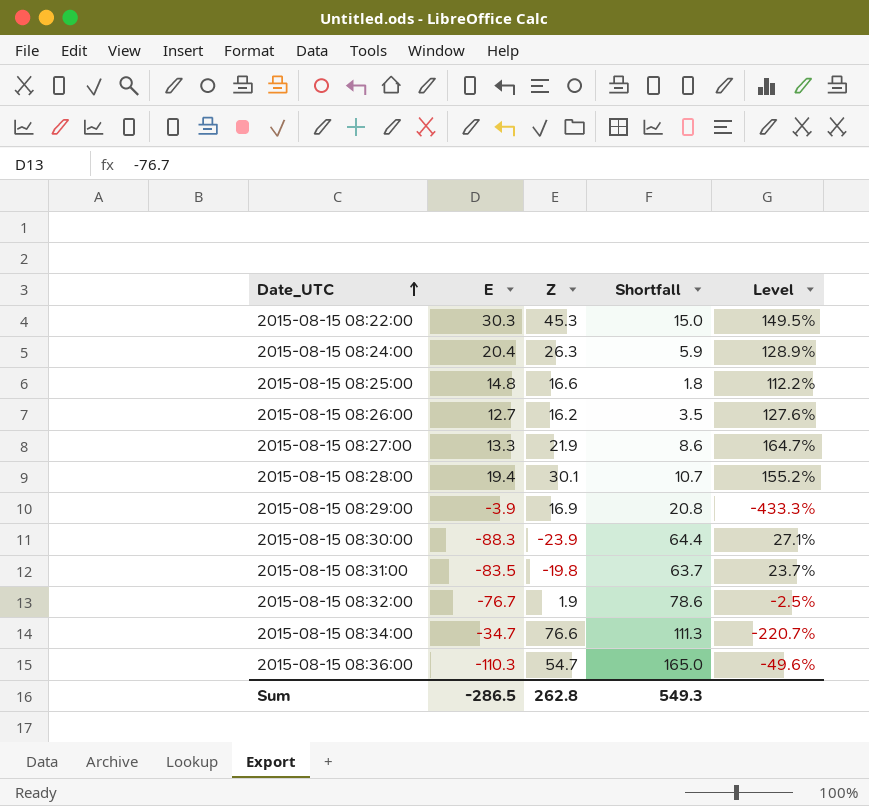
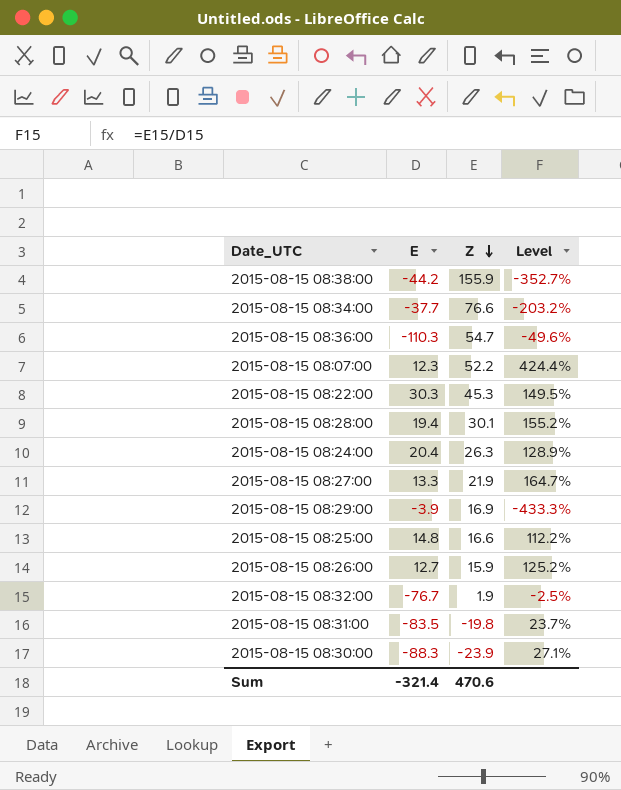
row order: Date_UTC ascending -> Z descending
column Shortfall | formula: [Z] - [E] -> none
row 2015-08-15 08:38:00: none -> -44.2 | 155.9 | -352.7%
2015-08-15 08:34:00 | E: -34.7 -> -37.7
2015-08-15 08:34:00 | Level: -220.7% -> -203.2%
row 2015-08-15 08:07:00: none -> 12.3 | 52.2 | 424.4%
2015-08-15 08:26:00 | Z: 16.2 -> 15.9
2015-08-15 08:26:00 | Level: 127.6% -> 125.2%
Sum | E: -286.5 -> -321.4
Sum | Z: 262.8 -> 470.6

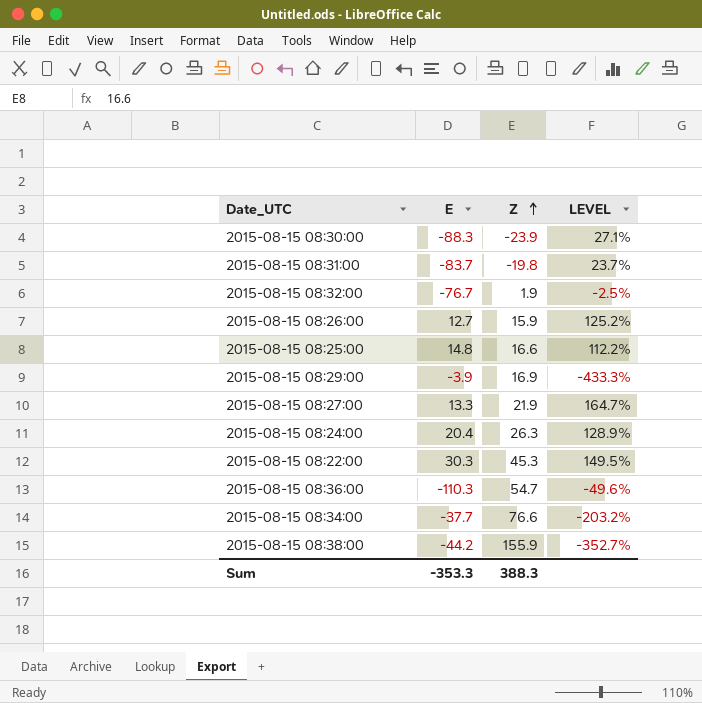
row order: Z descending -> Z ascending
column name: Level -> LEVEL
row 2015-08-15 08:07:00: 12.3 | 52.2 | 424.4% -> none
row 2015-08-15 08:28:00: 19.4 | 30.1 | 155.2% -> none
2015-08-15 08:31:00 | E: -83.5 -> -83.7
Sum | E: -321.4 -> -353.3
Sum | Z: 470.6 -> 388.3

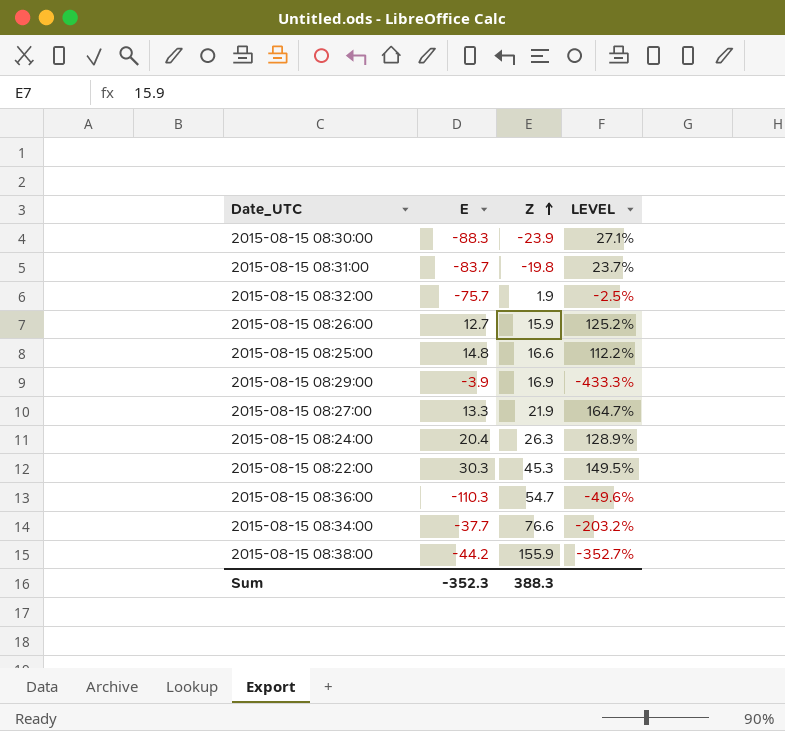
2015-08-15 08:32:00 | E: -76.7 -> -75.7
Sum | E: -353.3 -> -352.3

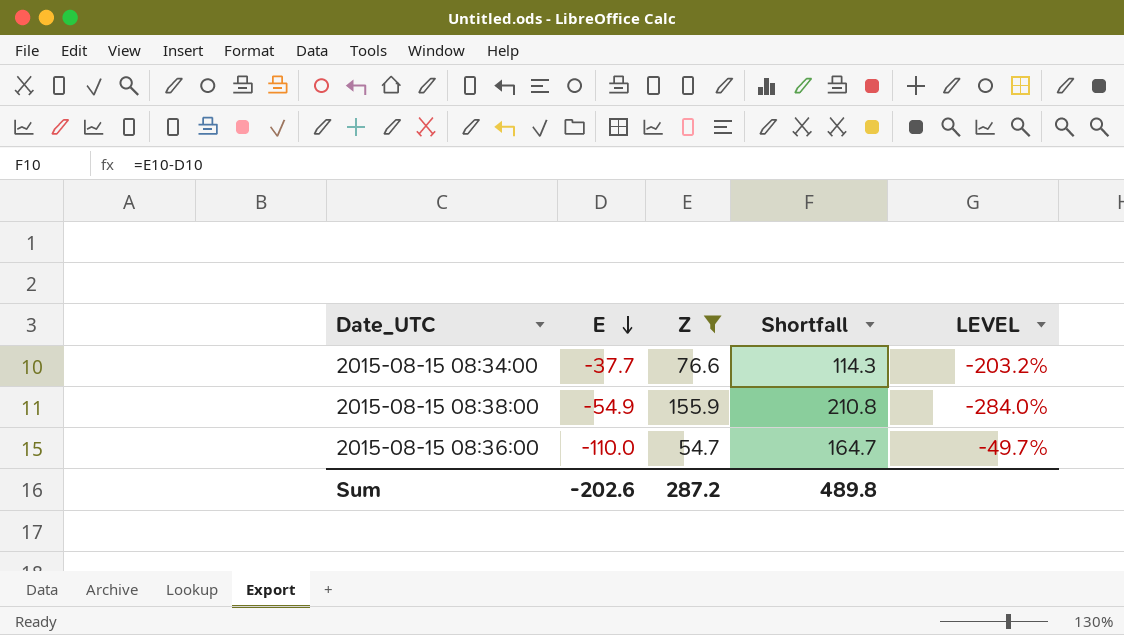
filter: none -> Z >= 54.7
row order: Z ascending -> E descending
column Shortfall | formula: none -> [Z] - [E]
2015-08-15 08:38:00 | E: -44.2 -> -54.9
2015-08-15 08:38:00 | LEVEL: -352.7% -> -284.0%
2015-08-15 08:36:00 | E: -110.3 -> -110.0
2015-08-15 08:36:00 | LEVEL: -49.6% -> -49.7%
Sum | E: -352.3 -> -202.6
Sum | Z: 388.3 -> 287.2

